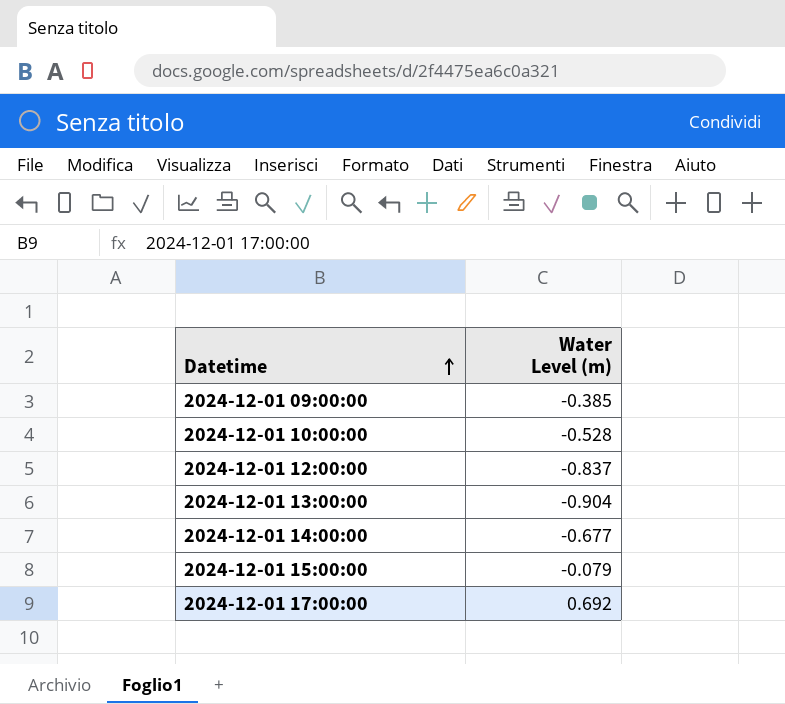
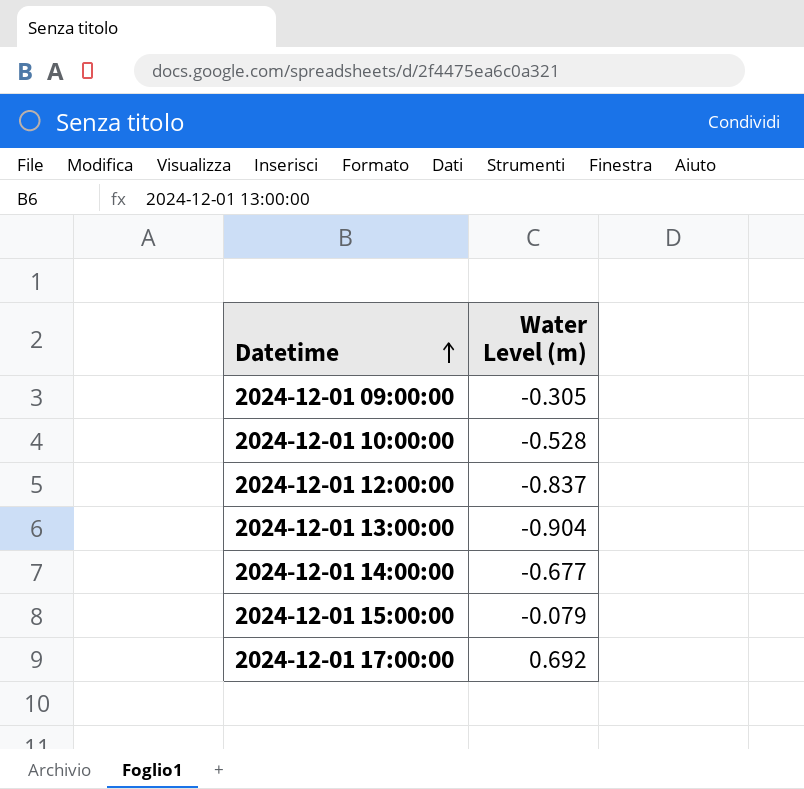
2024-12-01 09:00:00 | Water Level (m): -0.385 -> -0.305

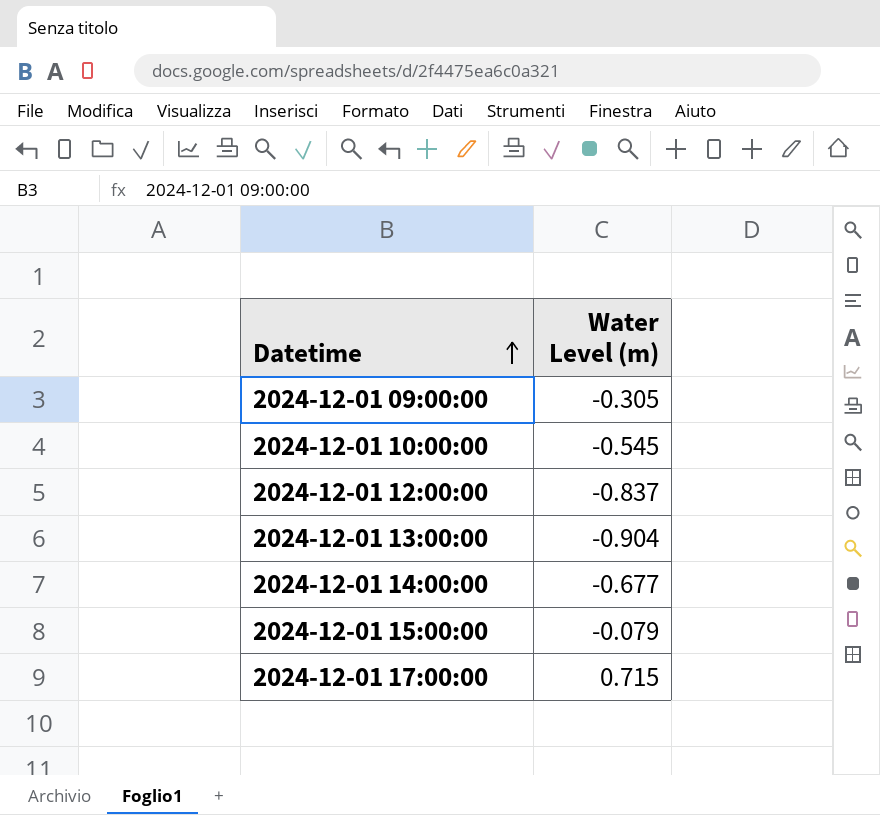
2024-12-01 10:00:00 | Water Level (m): -0.528 -> -0.545
2024-12-01 17:00:00 | Water Level (m): 0.692 -> 0.715

